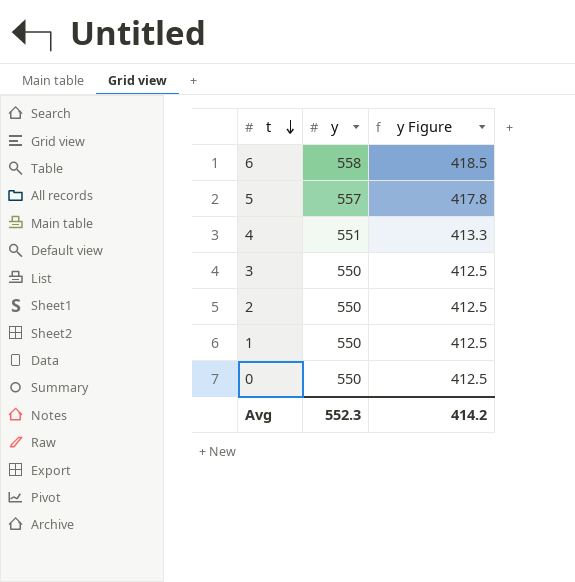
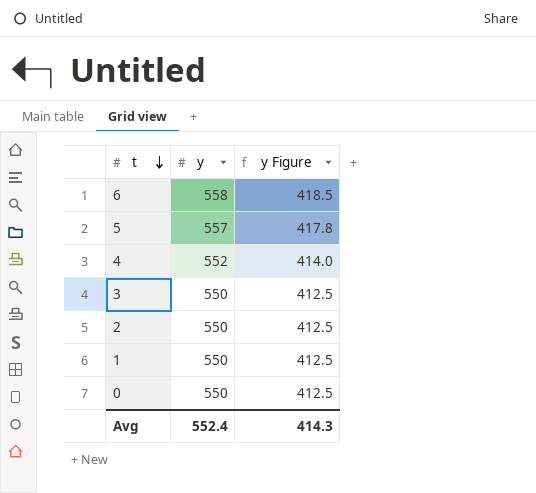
4 | y: 551 -> 552
4 | y Figure: 413.3 -> 414.0
Avg | y: 552.3 -> 552.4
Avg | y Figure: 414.2 -> 414.3

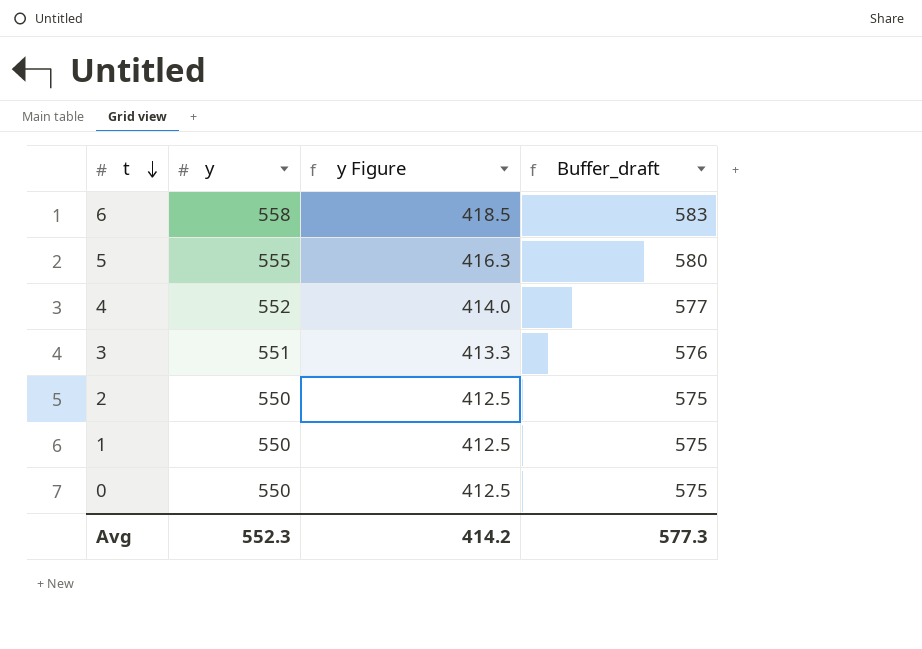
column Buffer_draft | formula: none -> [y] + 25
5 | y: 557 -> 555
5 | y Figure: 417.8 -> 416.3
3 | y: 550 -> 551
3 | y Figure: 412.5 -> 413.3
Avg | y: 552.4 -> 552.3
Avg | y Figure: 414.3 -> 414.2

